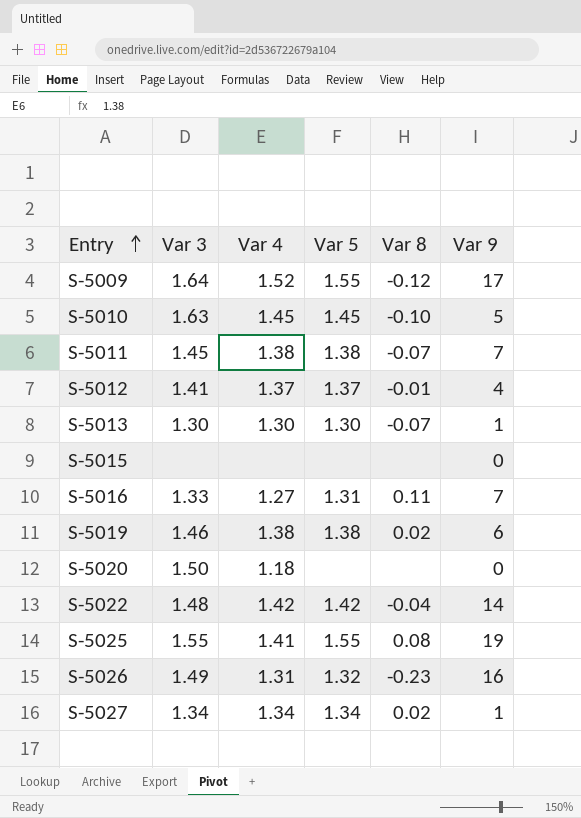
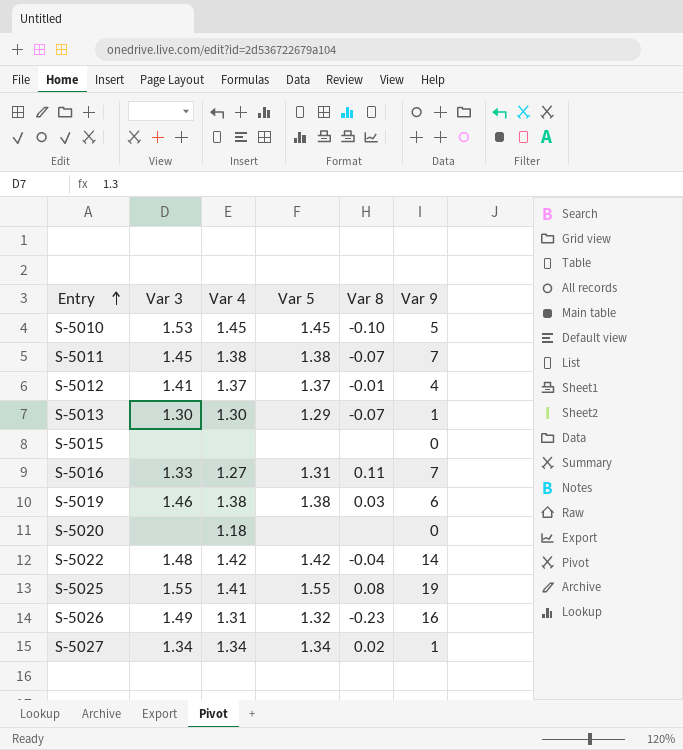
row S-5009: 1.64 | 1.52 | 1.55 | -0.12 | 17 -> none
S-5010 | Var 3: 1.63 -> 1.53
S-5013 | Var 5: 1.30 -> 1.29
S-5019 | Var 8: 0.02 -> 0.03
S-5020 | Var 3: 1.50 -> none

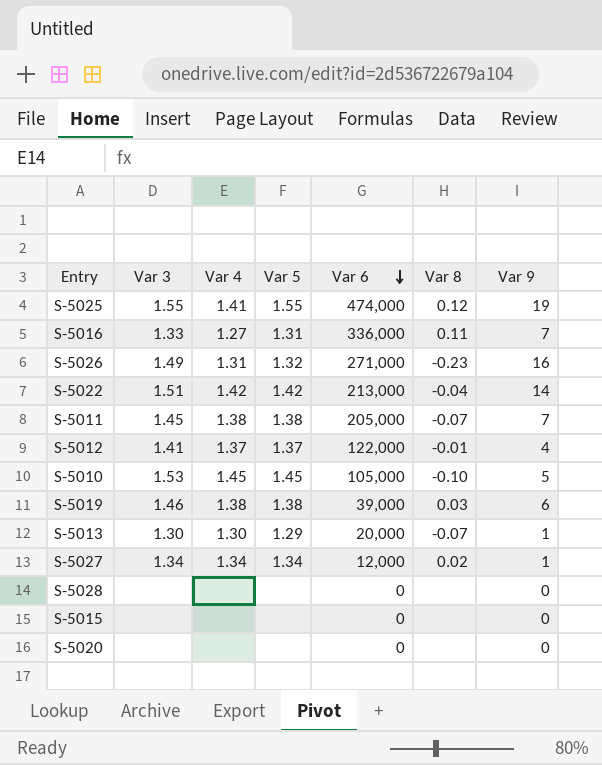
row order: Entry ascending -> Var 6 descending
column Var 6 | position: none -> 5
S-5025 | Var 8: 0.08 -> 0.12
S-5022 | Var 3: 1.48 -> 1.51
row S-5028: none -> none | none | none | 0 | none | 0
S-5020 | Var 4: 1.18 -> none

